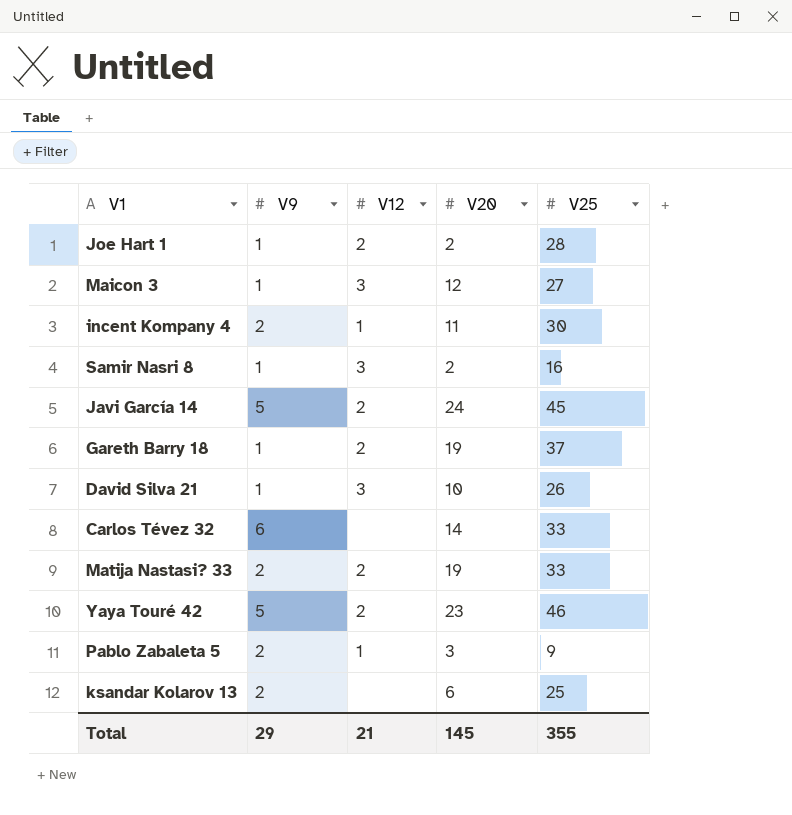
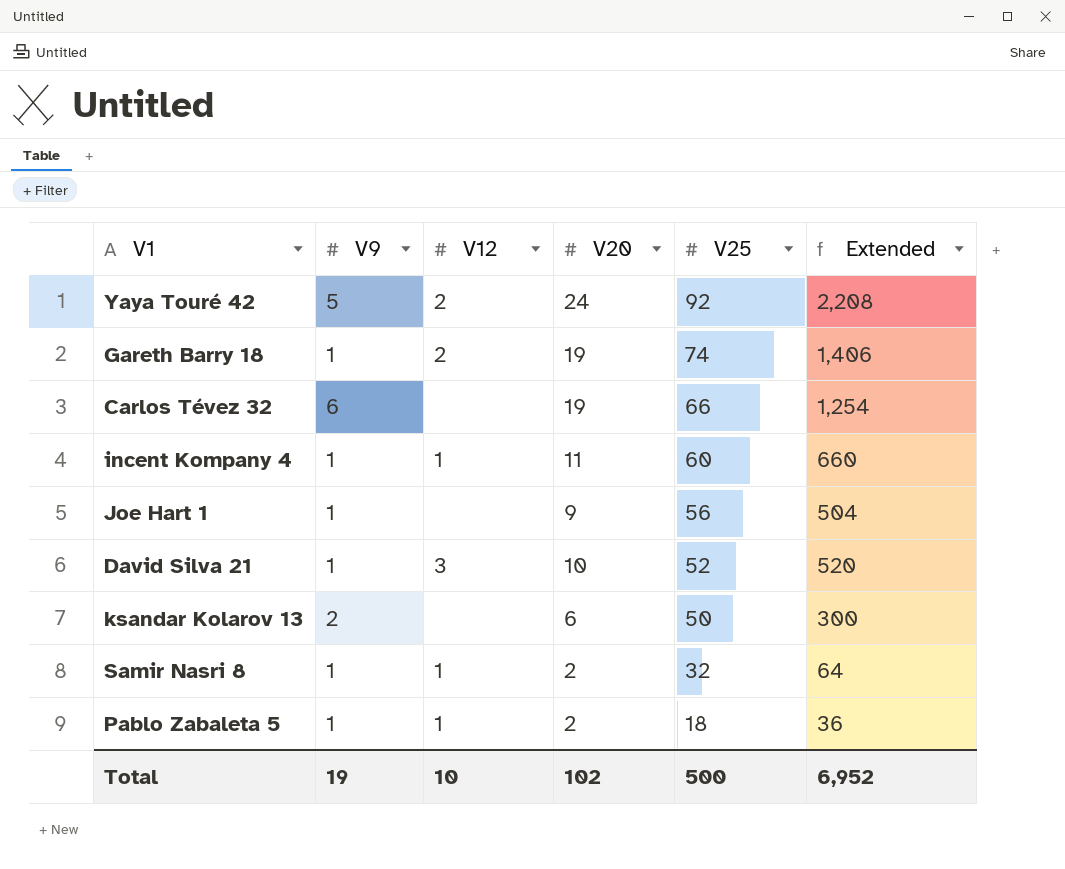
row order: none -> V25 descending
column Extended | formula: none -> [V20] * [V25]
row Maicon 3: 1 | 3 | 12 | 27 -> none
row Javi García 14: 5 | 2 | 24 | 45 -> none
row Matija Nastasi? 33: 2 | 2 | 19 | 33 -> none
Yaya Touré 42 | V20: 23 -> 24
Yaya Touré 42 | V25: 46 -> 92
Gareth Barry 18 | V25: 37 -> 74
Carlos Tévez 32 | V20: 14 -> 19
Carlos Tévez 32 | V25: 33 -> 66
incent Kompany 4 | V9: 2 -> 1
incent Kompany 4 | V25: 30 -> 60
Joe Hart 1 | V12: 2 -> none
Joe Hart 1 | V20: 2 -> 9
Joe Hart 1 | V25: 28 -> 56
David Silva 21 | V25: 26 -> 52
ksandar Kolarov 13 | V25: 25 -> 50
Samir Nasri 8 | V12: 3 -> 1
Samir Nasri 8 | V25: 16 -> 32
Pablo Zabaleta 5 | V9: 2 -> 1
Pablo Zabaleta 5 | V20: 3 -> 2
Pablo Zabaleta 5 | V25: 9 -> 18
Total | V9: 29 -> 19
Total | V12: 21 -> 10
Total | V20: 145 -> 102
Total | V25: 355 -> 500

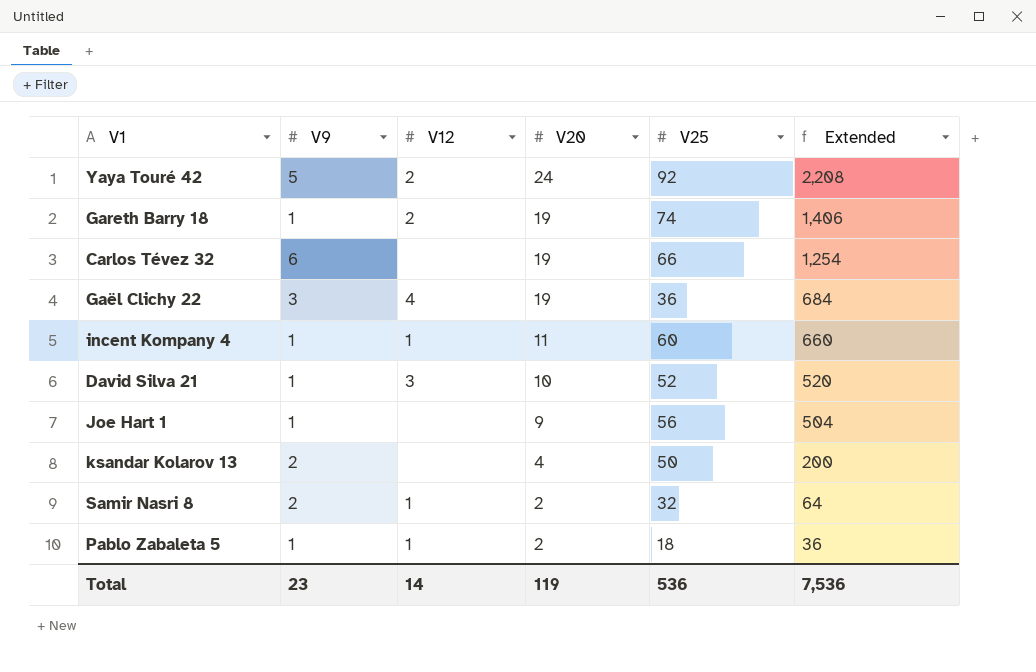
row order: V25 descending -> V20 descending
row Gaël Clichy 22: none -> 3 | 4 | 19 | 36 | 684
ksandar Kolarov 13 | V20: 6 -> 4
ksandar Kolarov 13 | Extended: 300 -> 200
Samir Nasri 8 | V9: 1 -> 2
Total | V9: 19 -> 23
Total | V12: 10 -> 14
Total | V20: 102 -> 119
Total | V25: 500 -> 536
Total | Extended: 6,952 -> 7,536

